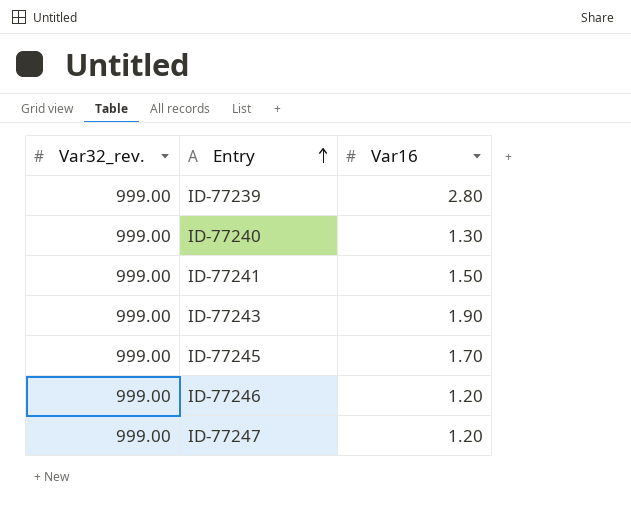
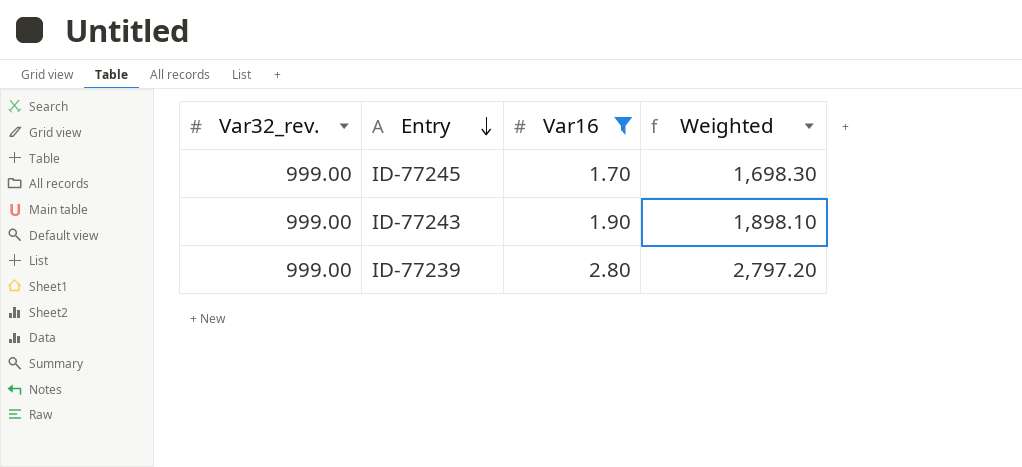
filter: none -> Var16 >= 1.70
row order: Entry ascending -> Entry descending
column Weighted | formula: none -> [Var32_rev.] * [Var16]

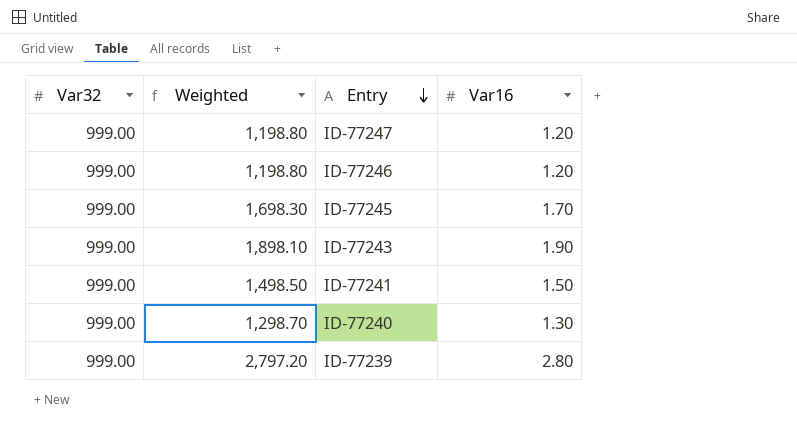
filter: Var16 >= 1.70 -> none
column name: Var32_rev. -> Var32
column Weighted | position: 4 -> 2

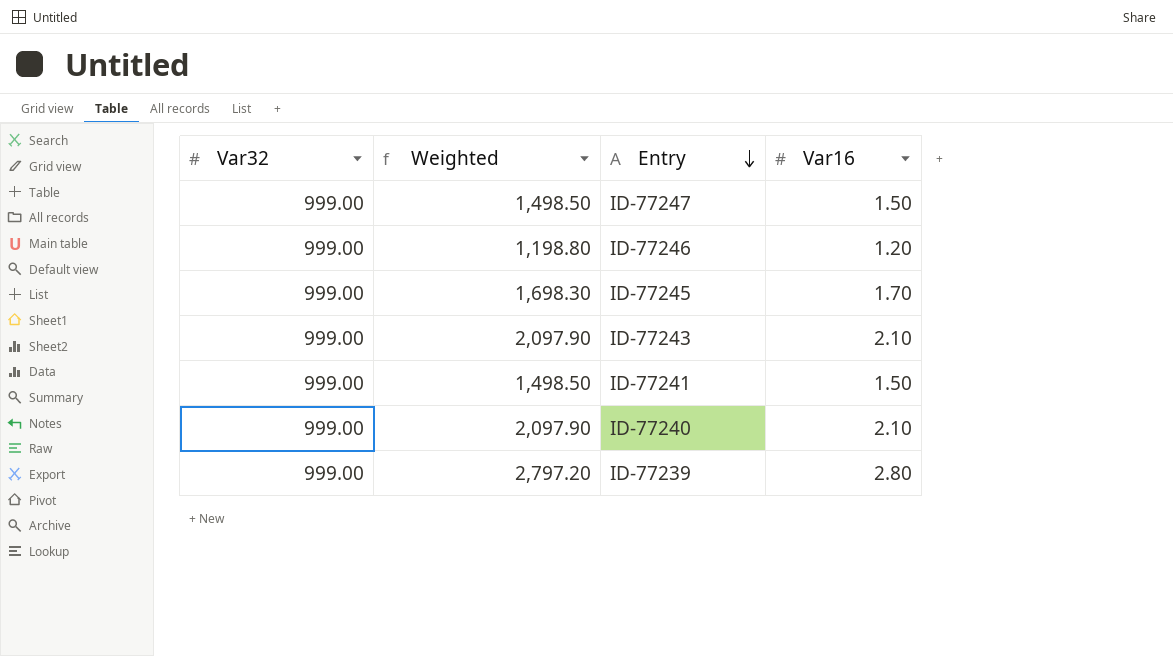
ID-77247 | Weighted: 1,198.80 -> 1,498.50
ID-77247 | Var16: 1.20 -> 1.50
ID-77243 | Weighted: 1,898.10 -> 2,097.90
ID-77243 | Var16: 1.90 -> 2.10
ID-77240 | Weighted: 1,298.70 -> 2,097.90
ID-77240 | Var16: 1.30 -> 2.10

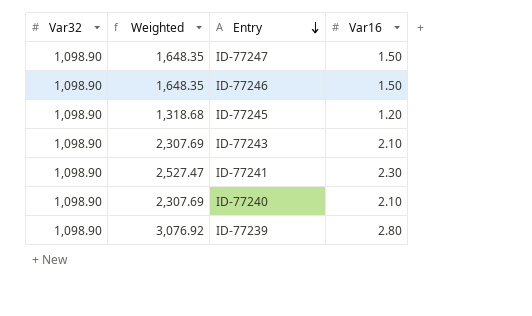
ID-77247 | Var32: 999.00 -> 1,098.90
ID-77247 | Weighted: 1,498.50 -> 1,648.35
ID-77246 | Var32: 999.00 -> 1,098.90
ID-77246 | Weighted: 1,198.80 -> 1,648.35
ID-77246 | Var16: 1.20 -> 1.50
ID-77245 | Var32: 999.00 -> 1,098.90
ID-77245 | Weighted: 1,698.30 -> 1,318.68
ID-77245 | Var16: 1.70 -> 1.20
ID-77243 | Var32: 999.00 -> 1,098.90
ID-77243 | Weighted: 2,097.90 -> 2,307.69
ID-77241 | Var32: 999.00 -> 1,098.90
ID-77241 | Weighted: 1,498.50 -> 2,527.47
ID-77241 | Var16: 1.50 -> 2.30
ID-77240 | Var32: 999.00 -> 1,098.90
ID-77240 | Weighted: 2,097.90 -> 2,307.69
ID-77239 | Var32: 999.00 -> 1,098.90
ID-77239 | Weighted: 2,797.20 -> 3,076.92

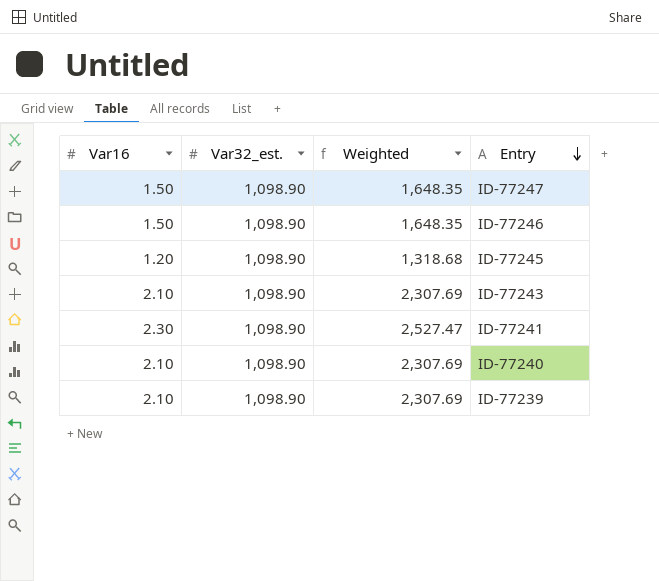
column Var16 | position: 4 -> 1
column name: Var32 -> Var32_est.
ID-77239 | Var16: 2.80 -> 2.10
ID-77239 | Weighted: 3,076.92 -> 2,307.69

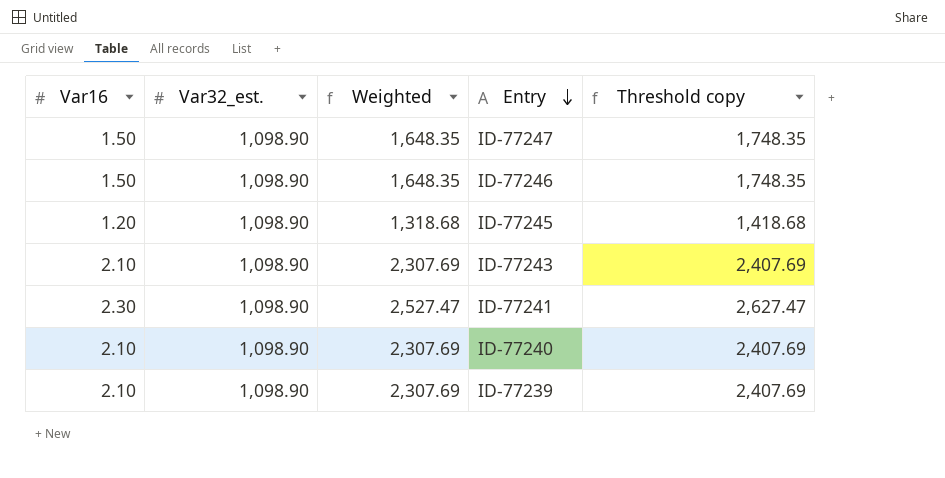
column Threshold copy | formula: none -> [Weighted] + 100

